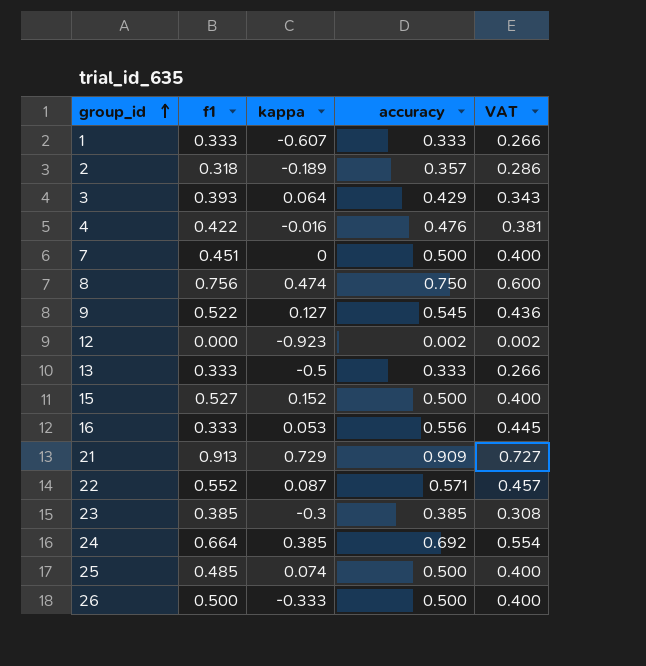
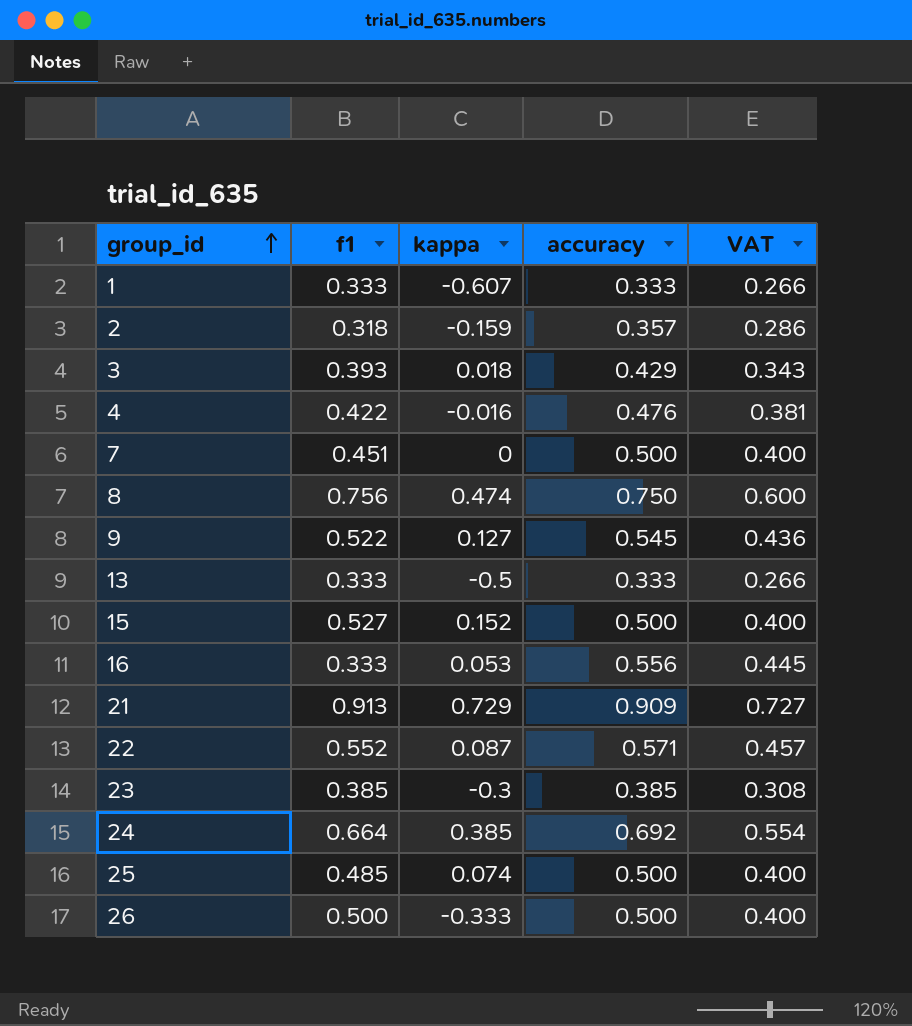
row 12: 0.000 | -0.923 | 0.002 | 0.002 -> none
2 | kappa: -0.189 -> -0.159
3 | kappa: 0.064 -> 0.018

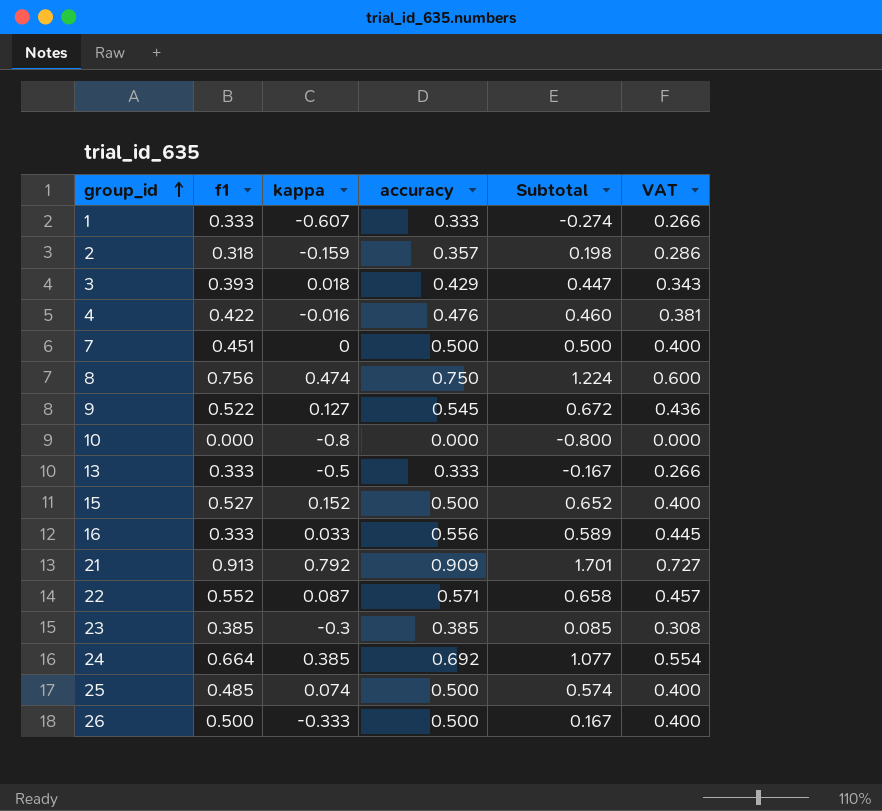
column Subtotal | formula: none -> [kappa] + [accuracy]
row 10: none -> 0.000 | -0.8 | 0.000 | -0.800 | 0.000
16 | kappa: 0.053 -> 0.033
21 | kappa: 0.729 -> 0.792

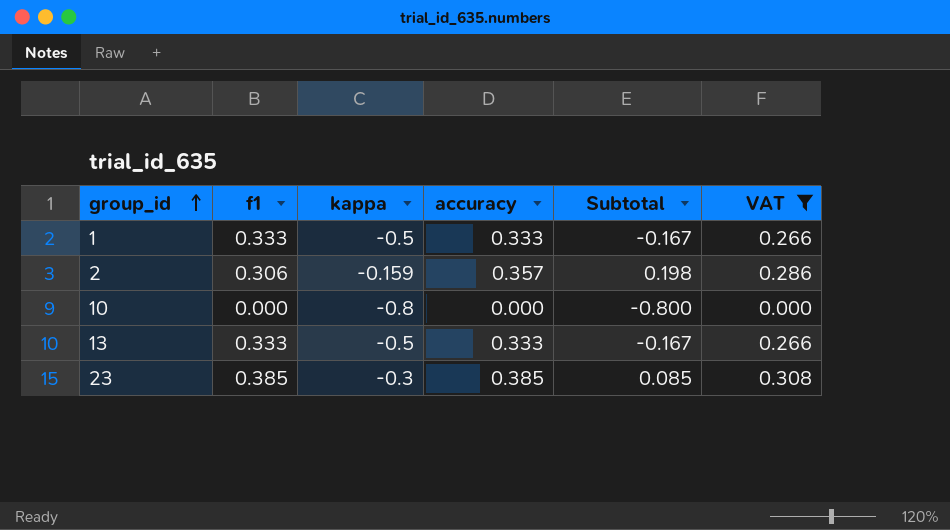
filter: none -> VAT <= 0.308
1 | kappa: -0.607 -> -0.5
1 | Subtotal: -0.274 -> -0.167
2 | f1: 0.318 -> 0.306

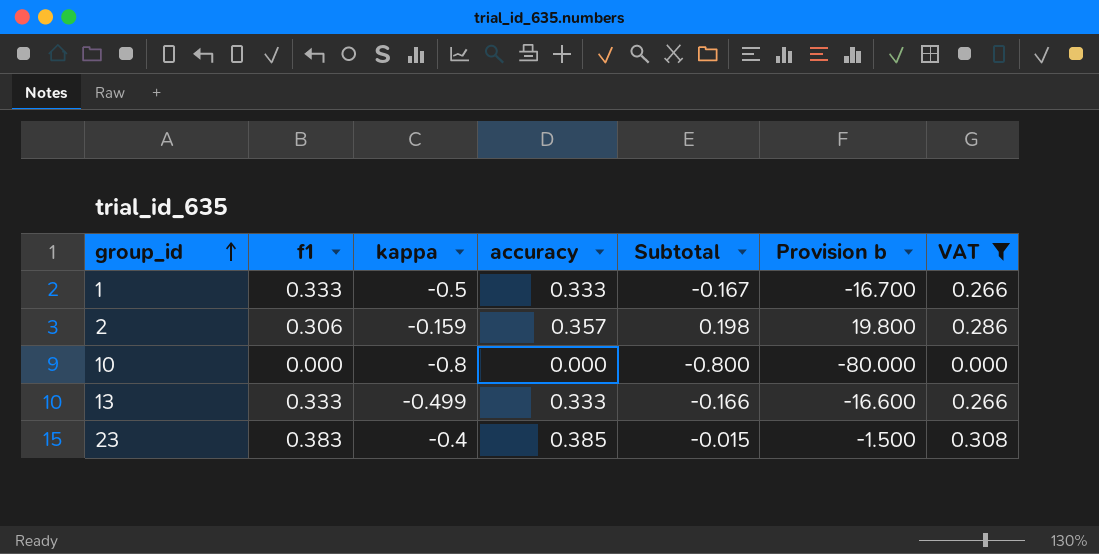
column Provision b | formula: none -> [Subtotal] * 100
13 | kappa: -0.5 -> -0.499
13 | Subtotal: -0.167 -> -0.166
23 | f1: 0.385 -> 0.383
23 | kappa: -0.3 -> -0.4
23 | Subtotal: 0.085 -> -0.015

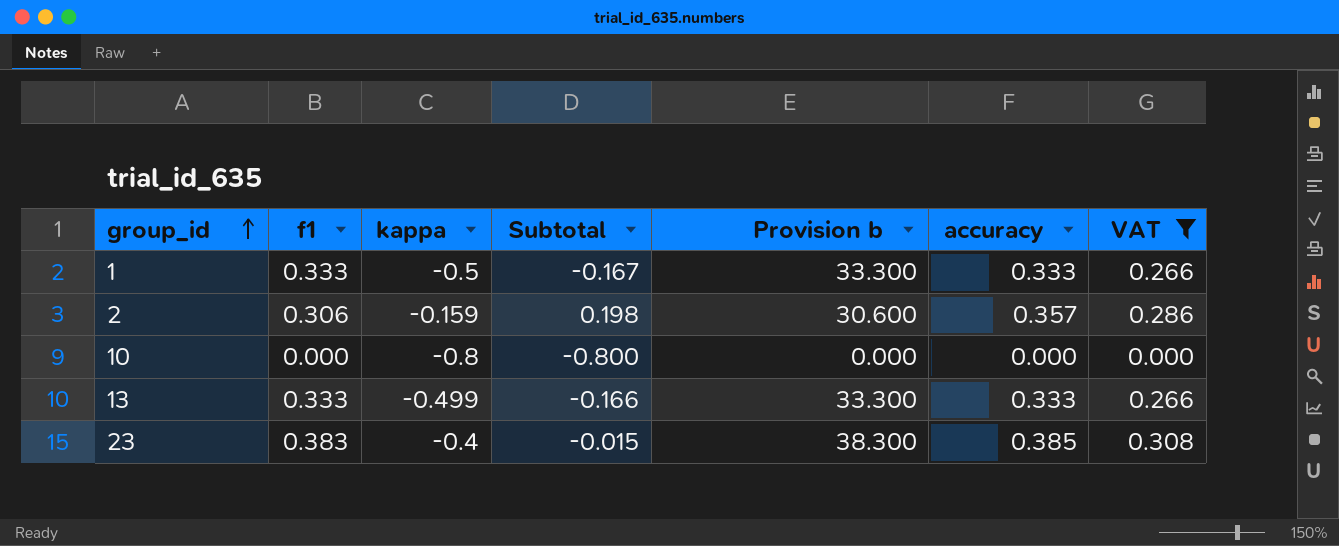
column Provision b | formula: [Subtotal] * 100 -> [f1] * 100
column accuracy | position: 4 -> 6

